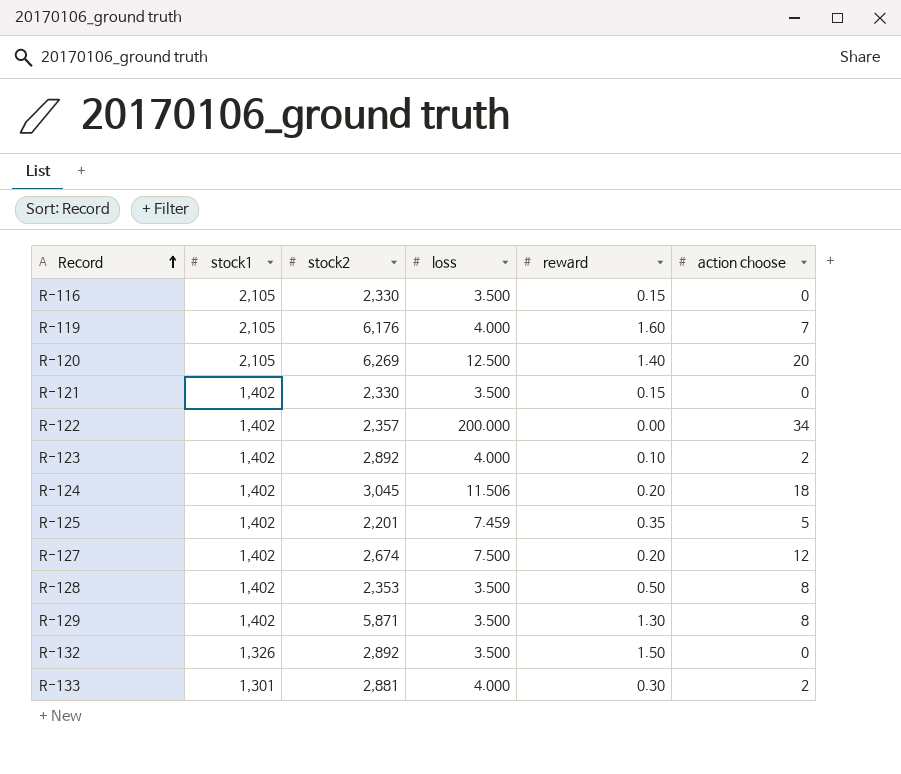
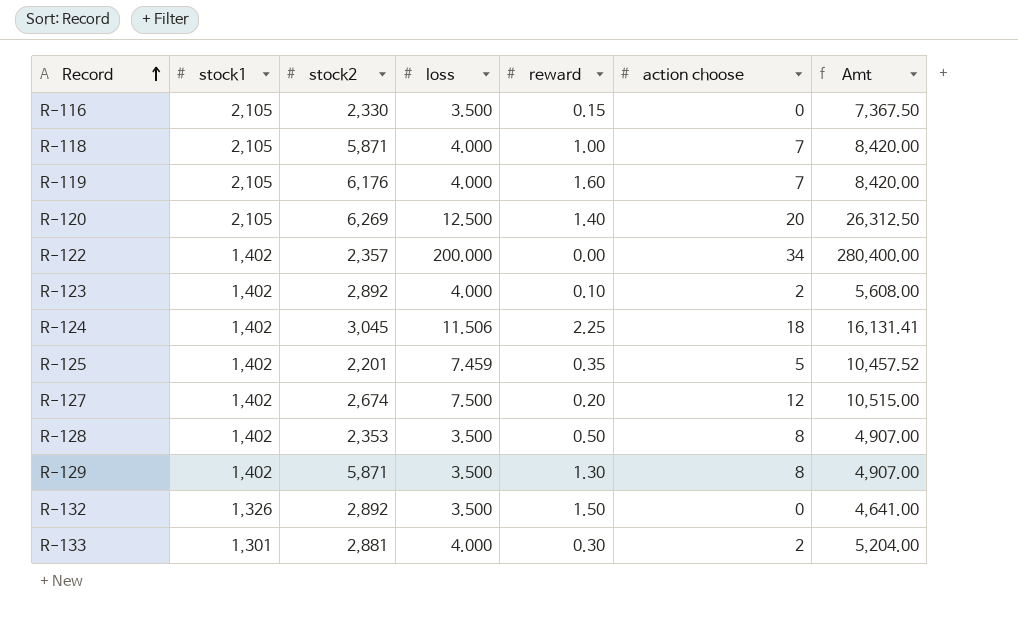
column Amt | formula: none -> [stock1] * [loss]
row R-121: 1,402 | 2,330 | 3.500 | 0.15 | 0 -> none
row R-118: none -> 2,105 | 5,871 | 4.000 | 1.00 | 7 | 8,420.00
R-124 | reward: 0.20 -> 2.25

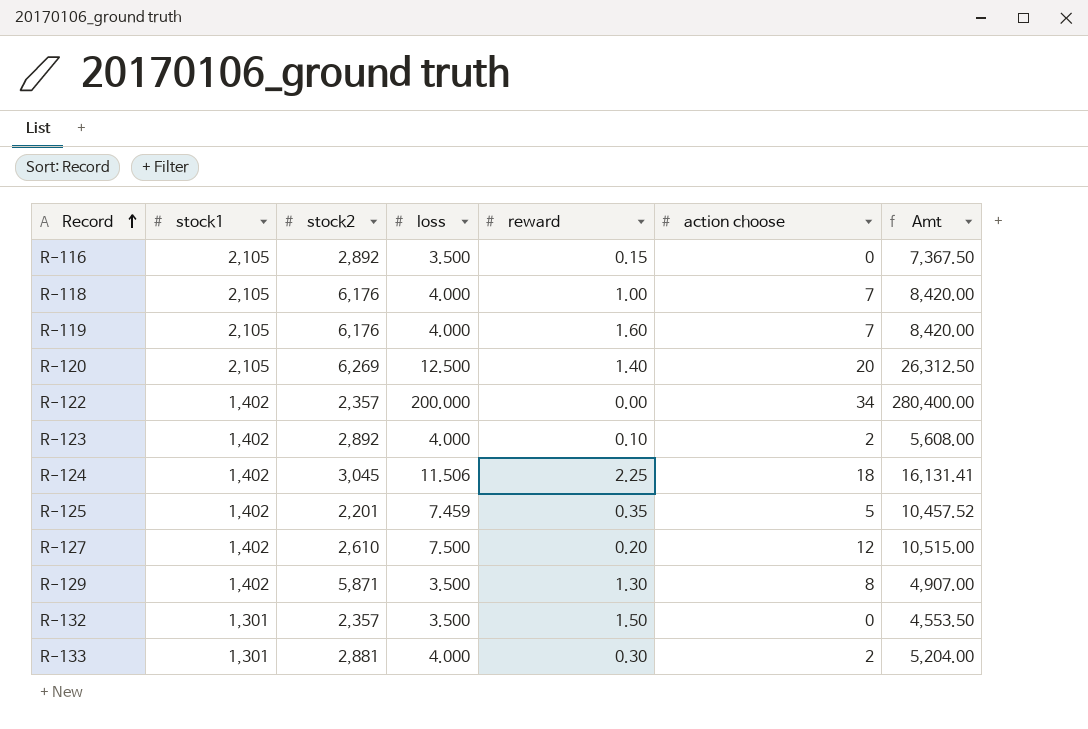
row R-128: 1,402 | 2,353 | 3.500 | 0.50 | 8 | 4,907.00 -> none
R-116 | stock2: 2,330 -> 2,892
R-118 | stock2: 5,871 -> 6,176
R-127 | stock2: 2,674 -> 2,610
R-132 | stock1: 1,326 -> 1,301
R-132 | stock2: 2,892 -> 2,357
R-132 | Amt: 4,641.00 -> 4,553.50

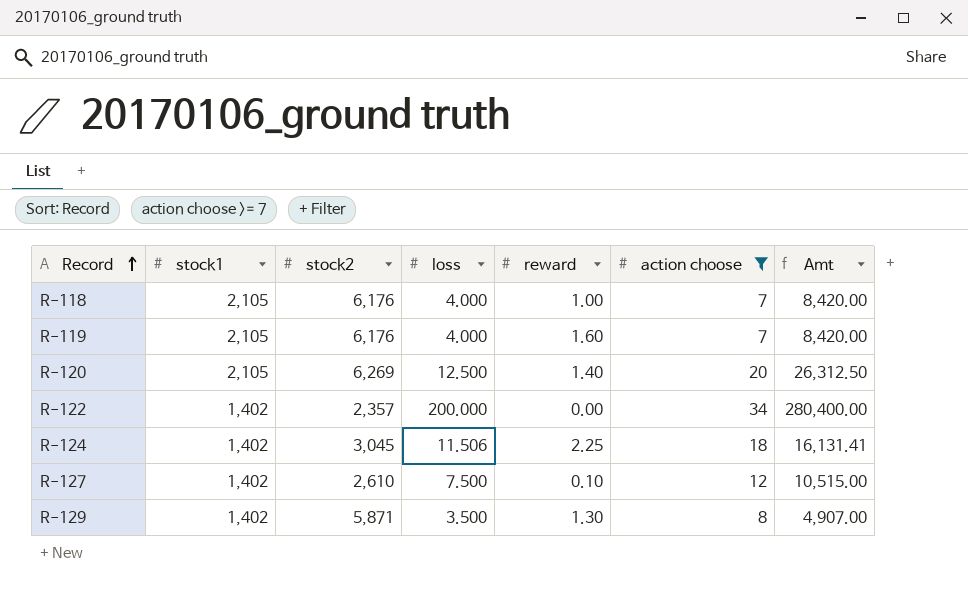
filter: none -> action choose >= 7
R-127 | reward: 0.20 -> 0.10

